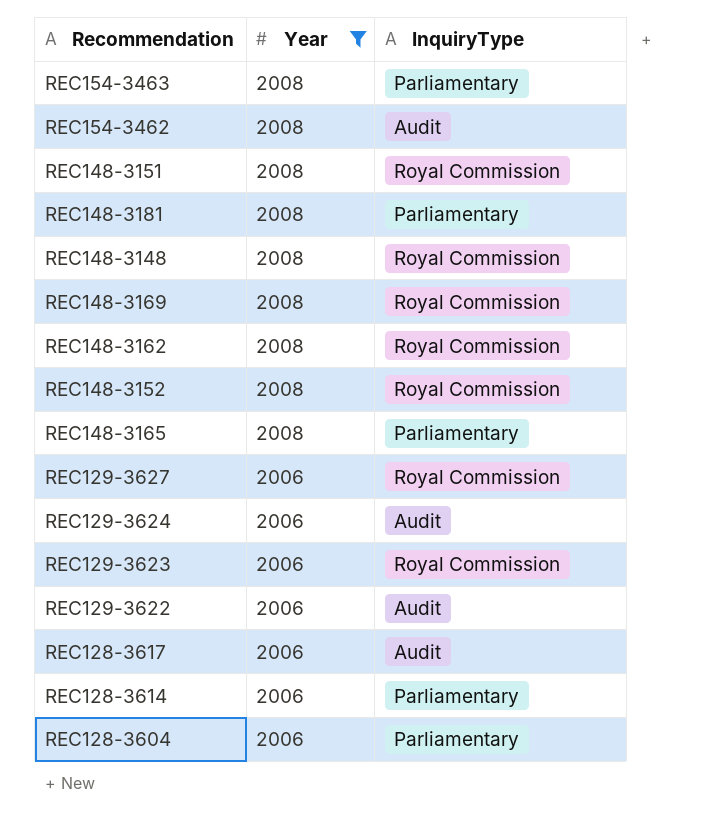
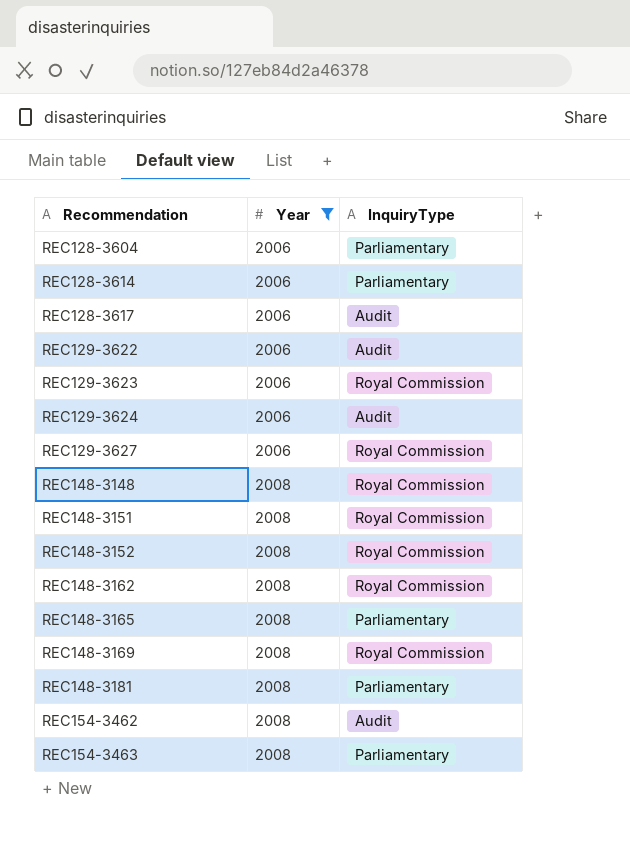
row order: Year descending -> Recommendation ascending

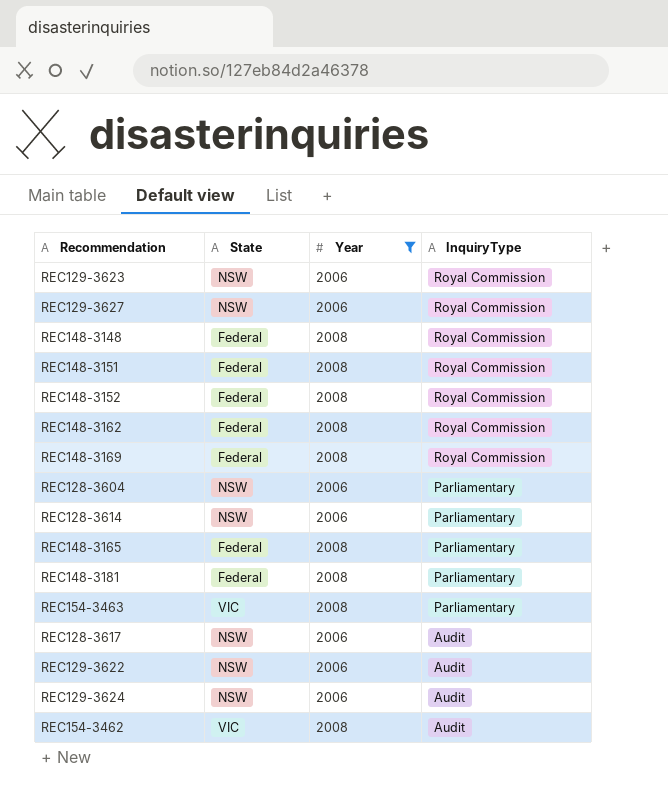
row order: Recommendation ascending -> InquiryType descending
column State | position: none -> 2

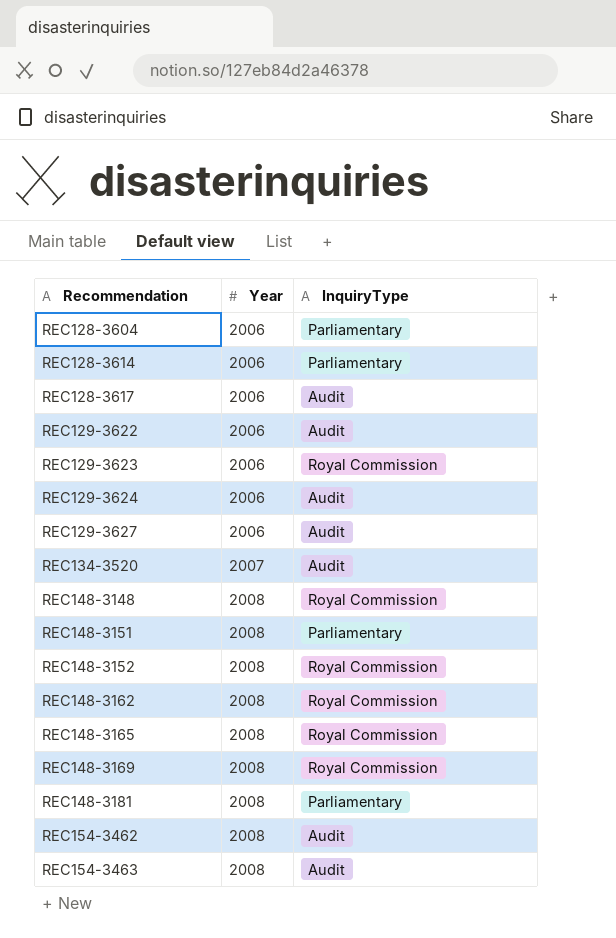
filter: Year != 2007 -> none
row order: InquiryType descending -> Recommendation ascending
column State | position: 2 -> none
REC129-3627 | InquiryType: Royal Commission -> Audit
REC148-3151 | InquiryType: Royal Commission -> Parliamentary
REC148-3165 | InquiryType: Parliamentary -> Royal Commission
REC154-3463 | InquiryType: Parliamentary -> Audit

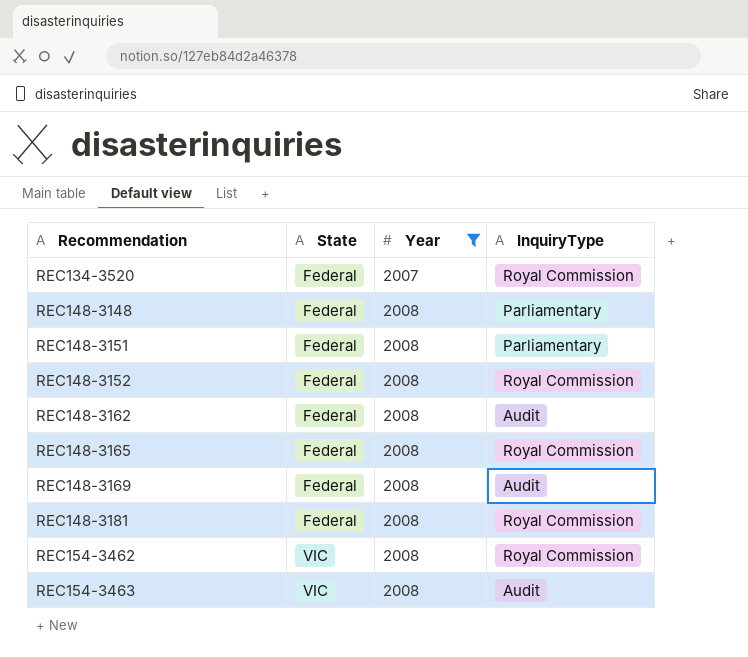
filter: none -> Year != 2006
column State | position: none -> 2
REC134-3520 | InquiryType: Audit -> Royal Commission
REC148-3148 | InquiryType: Royal Commission -> Parliamentary
REC148-3162 | InquiryType: Royal Commission -> Audit
REC148-3169 | InquiryType: Royal Commission -> Audit
REC148-3181 | InquiryType: Parliamentary -> Royal Commission
REC154-3462 | InquiryType: Audit -> Royal Commission

